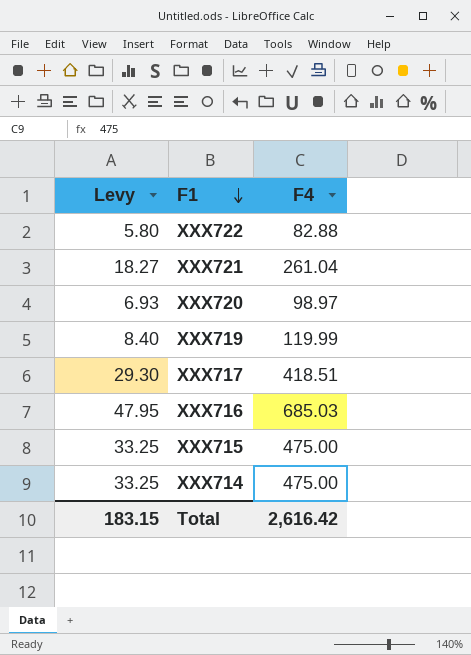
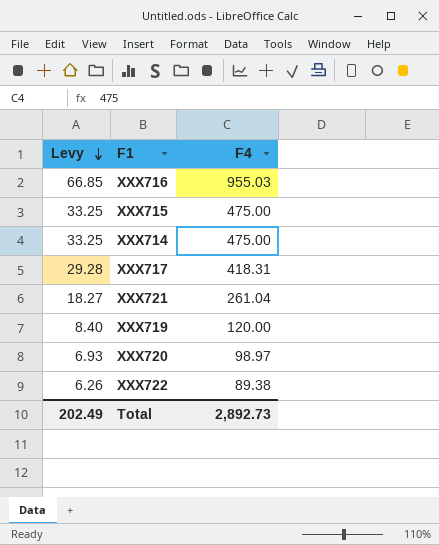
row order: F1 descending -> Levy descending
XXX716 | Levy: 47.95 -> 66.85
XXX716 | F4: 685.03 -> 955.03
XXX717 | Levy: 29.30 -> 29.28
XXX717 | F4: 418.51 -> 418.31
XXX719 | F4: 119.99 -> 120.00
XXX722 | Levy: 5.80 -> 6.26
XXX722 | F4: 82.88 -> 89.38
Total | Levy: 183.15 -> 202.49
Total | F4: 2,616.42 -> 2,892.73

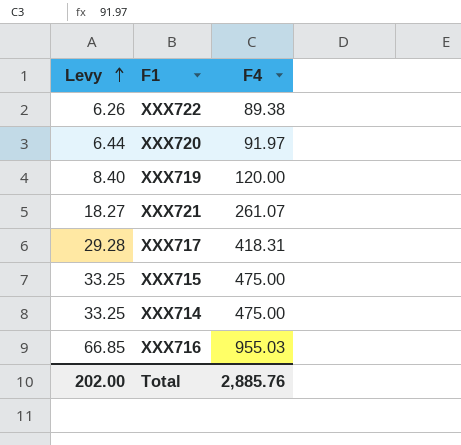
row order: Levy descending -> Levy ascending
XXX720 | Levy: 6.93 -> 6.44
XXX720 | F4: 98.97 -> 91.97
XXX721 | F4: 261.04 -> 261.07
Total | Levy: 202.49 -> 202.00
Total | F4: 2,892.73 -> 2,885.76

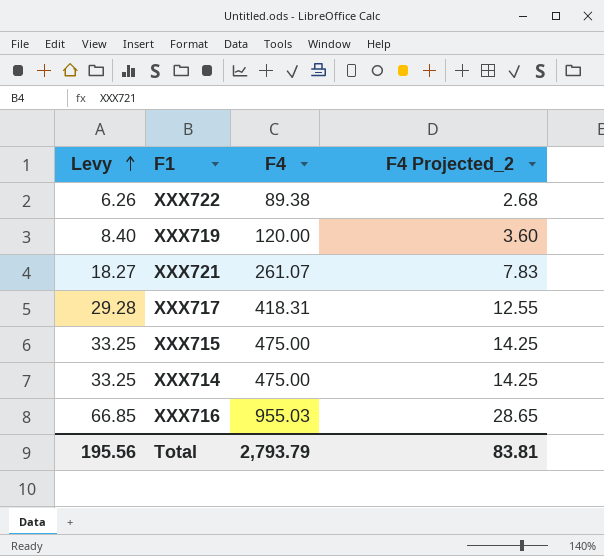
column F4 Projected_2 | formula: none -> [F4] * 0.03
row XXX720: 6.44 | 91.97 -> none
Total | Levy: 202.00 -> 195.56
Total | F4: 2,885.76 -> 2,793.79

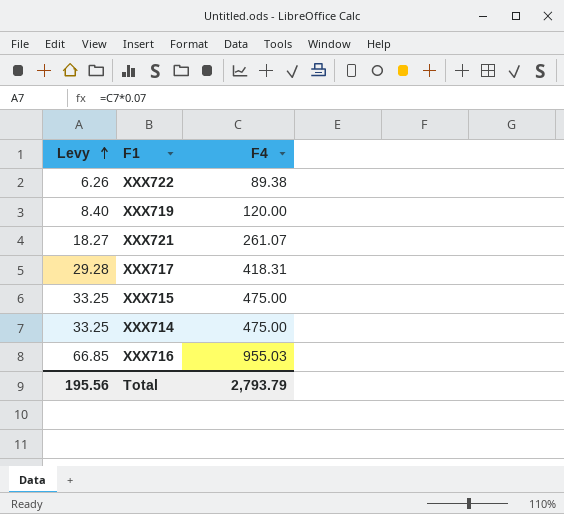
column F4 Projected_2 | formula: [F4] * 0.03 -> none

